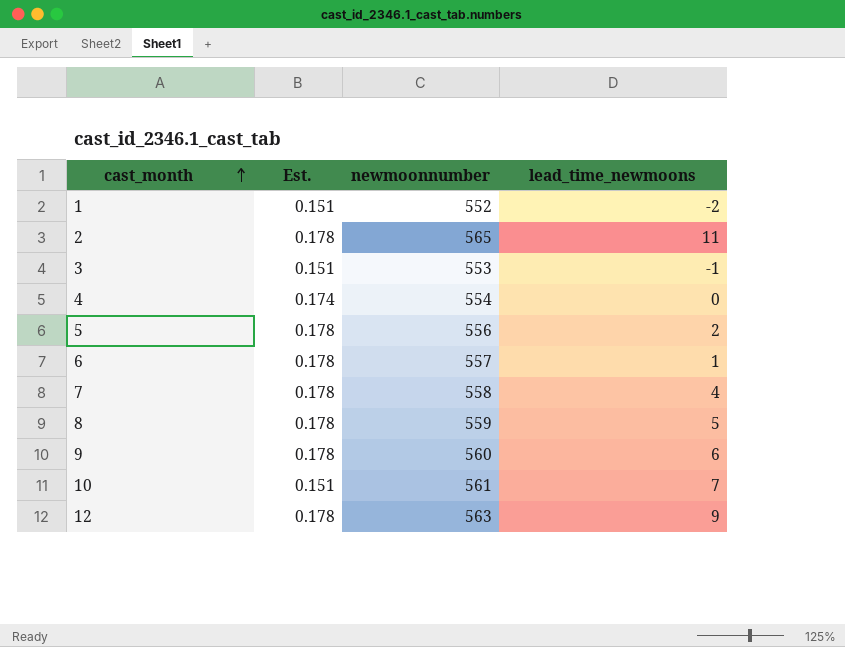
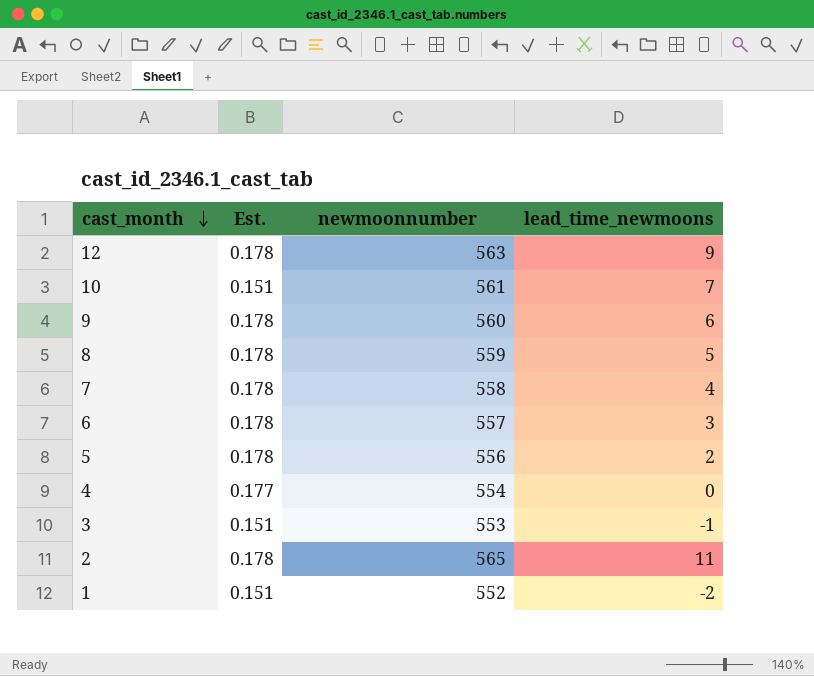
row order: cast_month ascending -> cast_month descending
6 | lead_time_newmoons: 1 -> 3
4 | Est.: 0.174 -> 0.177

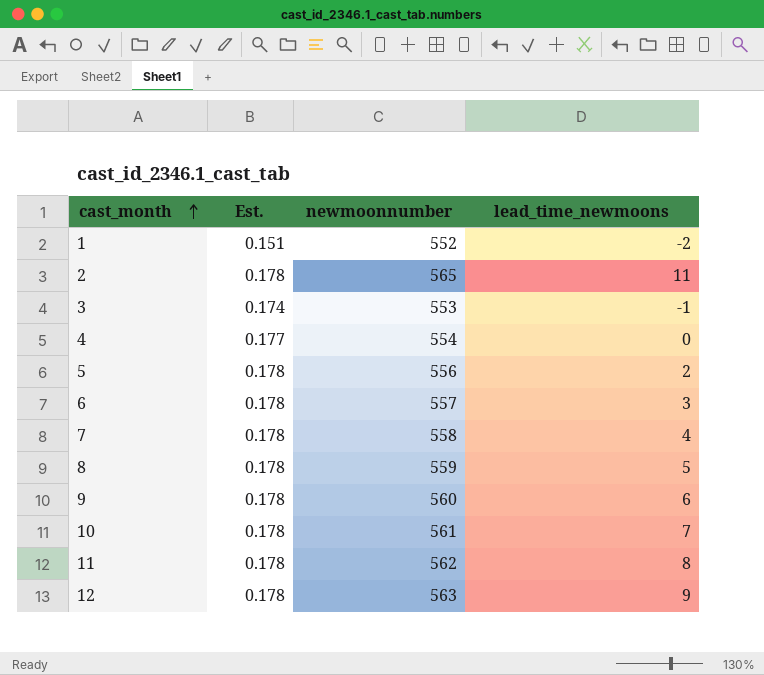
row order: cast_month descending -> cast_month ascending
3 | Est.: 0.151 -> 0.174
10 | Est.: 0.151 -> 0.178
row 11: none -> 0.178 | 562 | 8

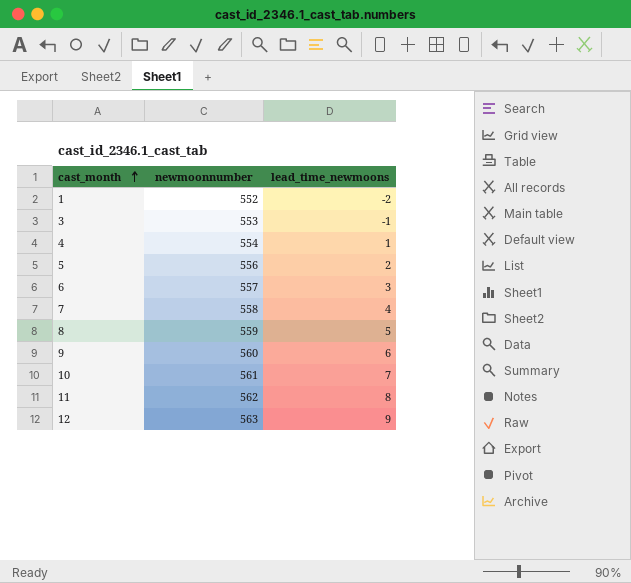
column Est. | position: 2 -> none
row 2: 0.178 | 565 | 11 -> none
4 | lead_time_newmoons: 0 -> 1

